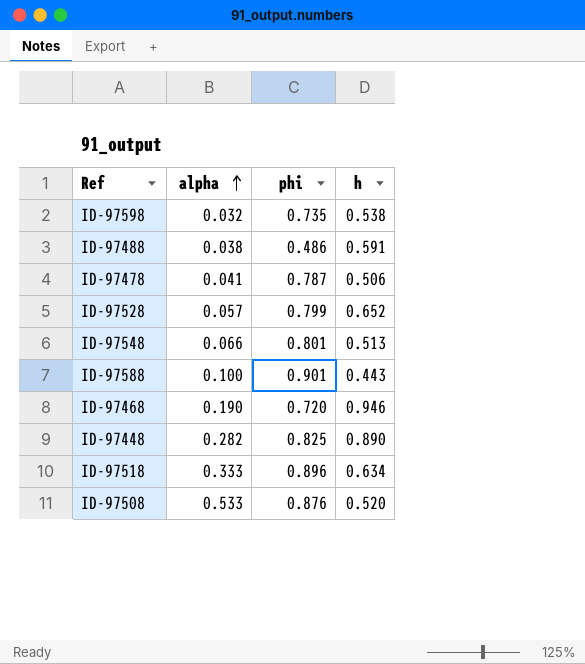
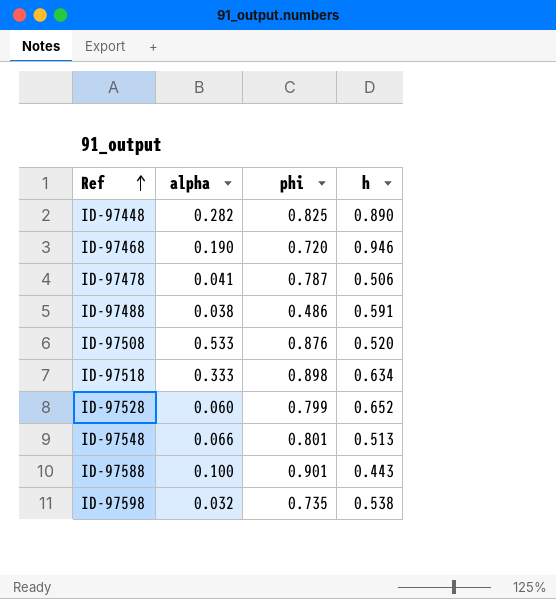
row order: alpha ascending -> Ref ascending
ID-97518 | phi: 0.896 -> 0.898
ID-97528 | alpha: 0.057 -> 0.060

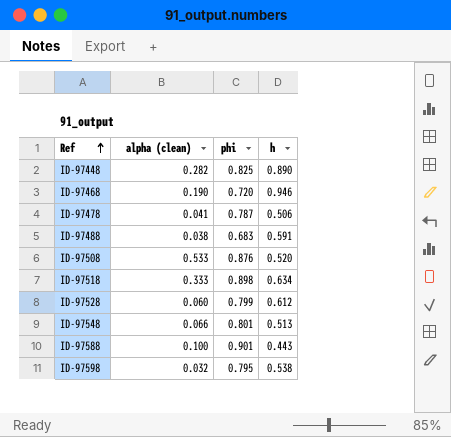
column name: alpha -> alpha (clean)
ID-97488 | phi: 0.486 -> 0.683
ID-97528 | h: 0.652 -> 0.612
ID-97598 | phi: 0.735 -> 0.795

